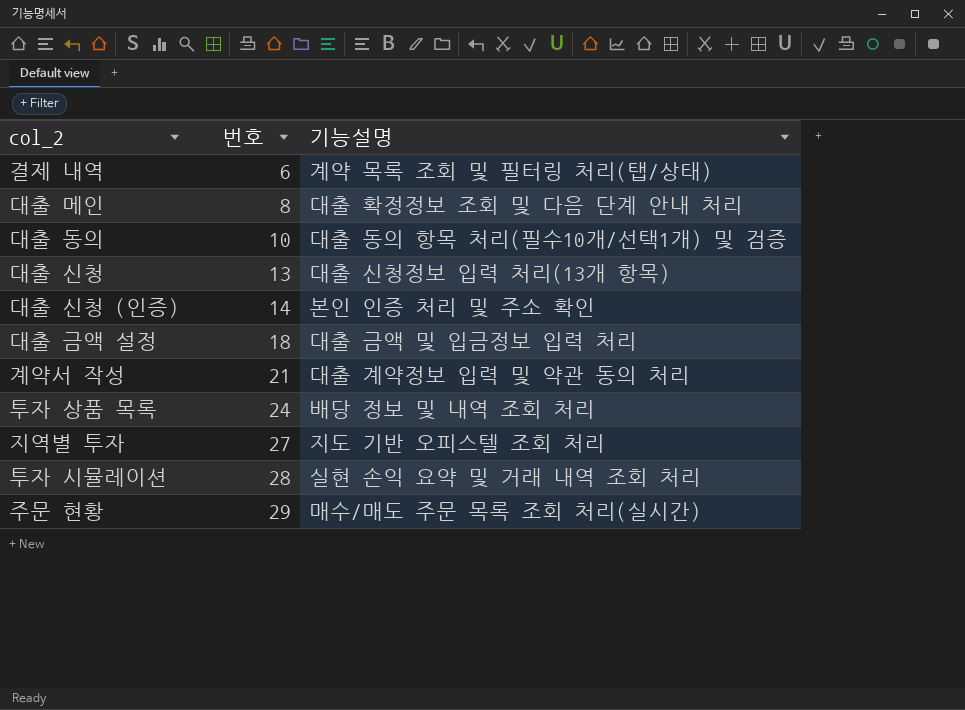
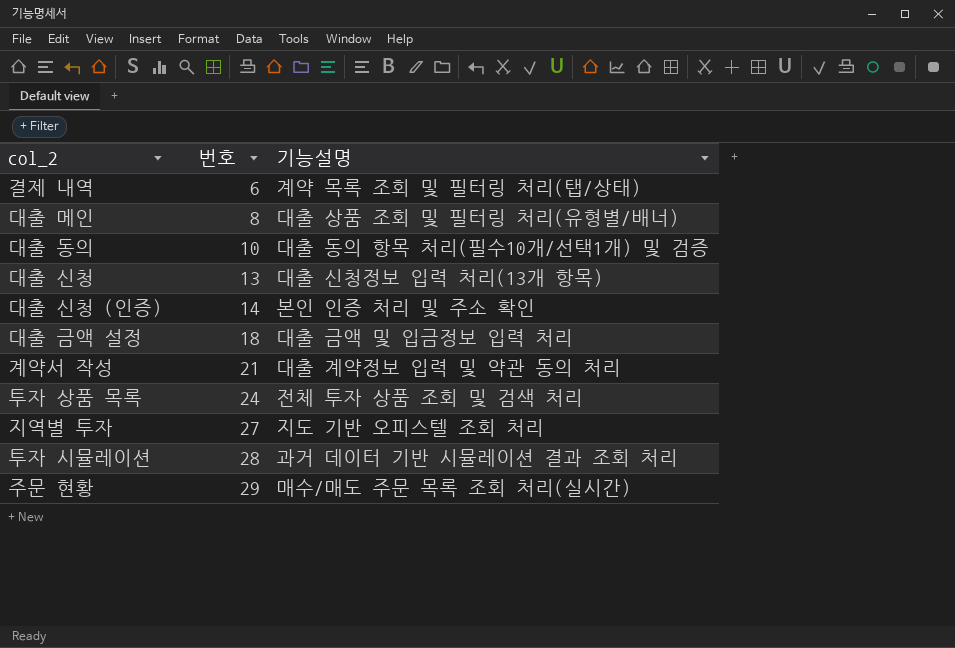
대출 메인 | 기능설명: 대출 확정정보 조회 및 다음 단계 안내 처리 -> 대출 상품 조회 및 필터링 처리(유형별/배너)
투자 상품 목록 | 기능설명: 배당 정보 및 내역 조회 처리 -> 전체 투자 상품 조회 및 검색 처리
투자 시뮬레이션 | 기능설명: 실현 손익 요약 및 거래 내역 조회 처리 -> 과거 데이터 기반 시뮬레이션 결과 조회 처리

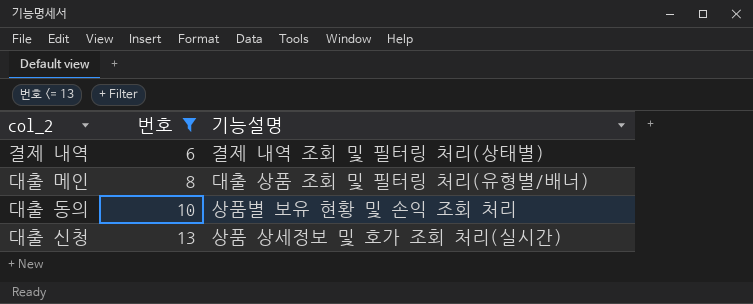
filter: none -> 번호 <= 13
결제 내역 | 기능설명: 계약 목록 조회 및 필터링 처리(탭/상태) -> 결제 내역 조회 및 필터링 처리(상태별)
대출 동의 | 기능설명: 대출 동의 항목 처리(필수10개/선택1개) 및 검증 -> 상품별 보유 현황 및 손익 조회 처리
대출 신청 | 기능설명: 대출 신청정보 입력 처리(13개 항목) -> 상품 상세정보 및 호가 조회 처리(실시간)

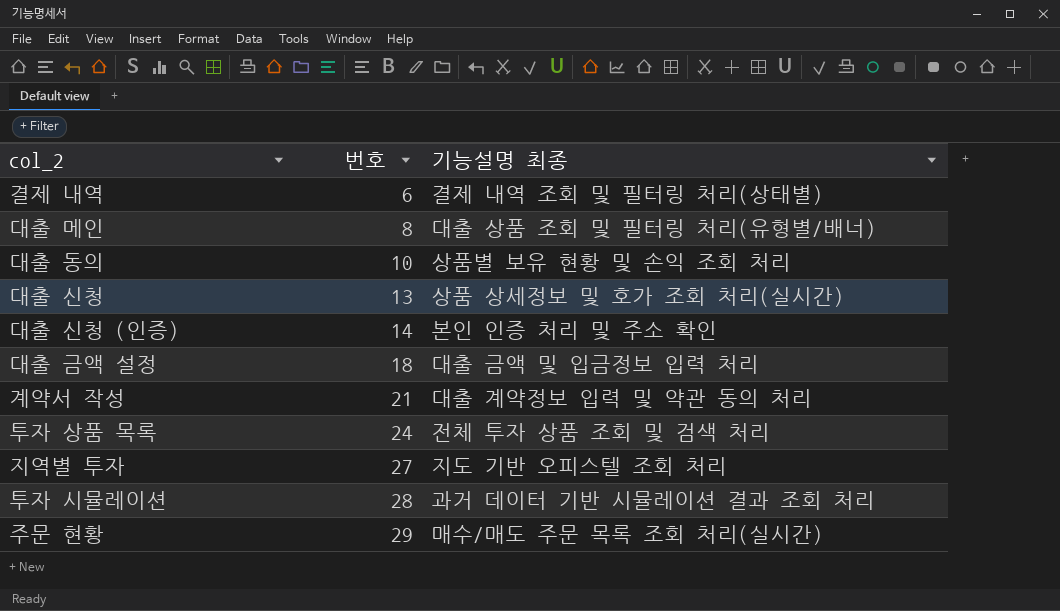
filter: 번호 <= 13 -> none
column name: 기능설명 -> 기능설명 최종

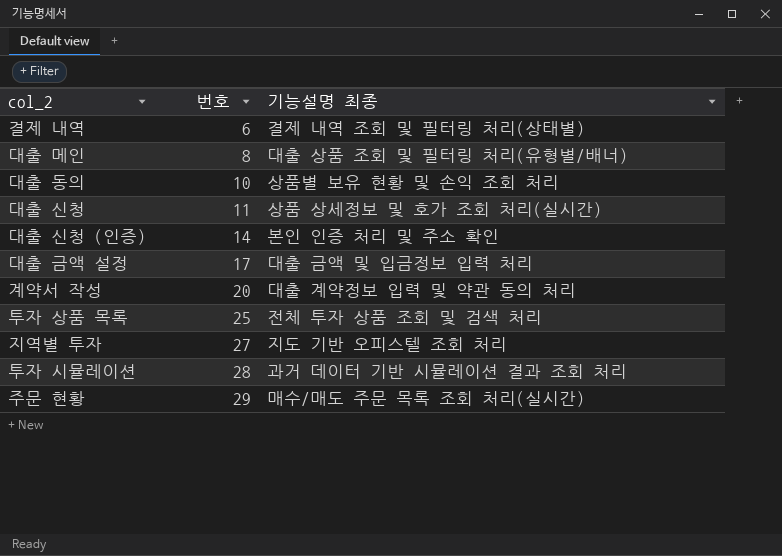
대출 신청 | 번호: 13 -> 11
대출 금액 설정 | 번호: 18 -> 17
계약서 작성 | 번호: 21 -> 20
투자 상품 목록 | 번호: 24 -> 25

